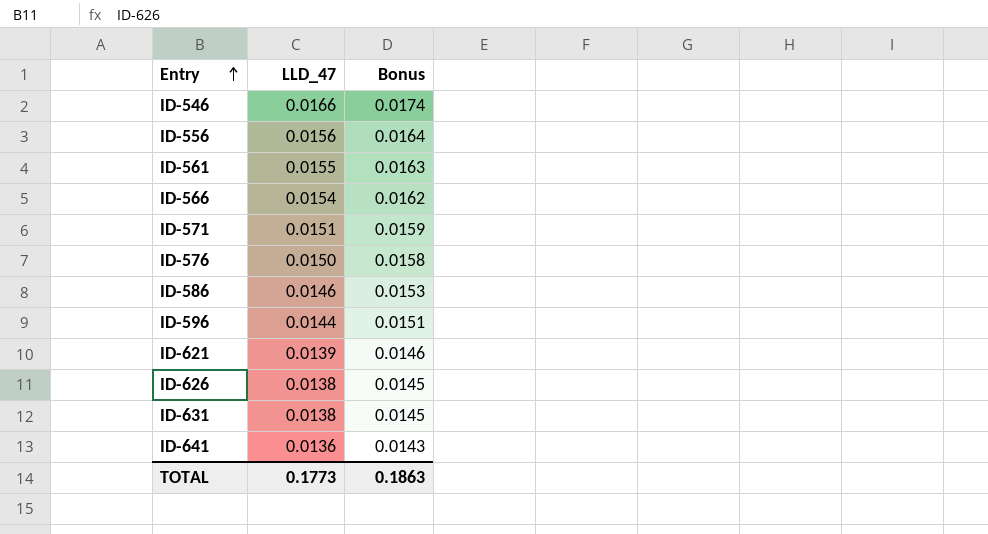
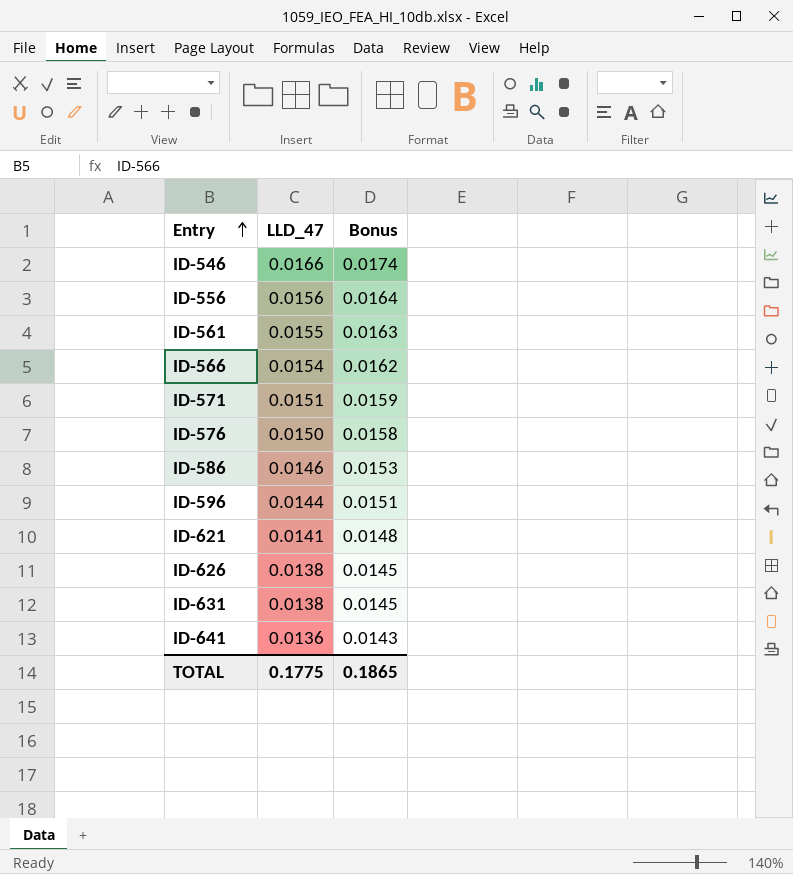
ID-621 | LLD_47: 0.0139 -> 0.0141
ID-621 | Bonus: 0.0146 -> 0.0148
TOTAL | LLD_47: 0.1773 -> 0.1775
TOTAL | Bonus: 0.1863 -> 0.1865

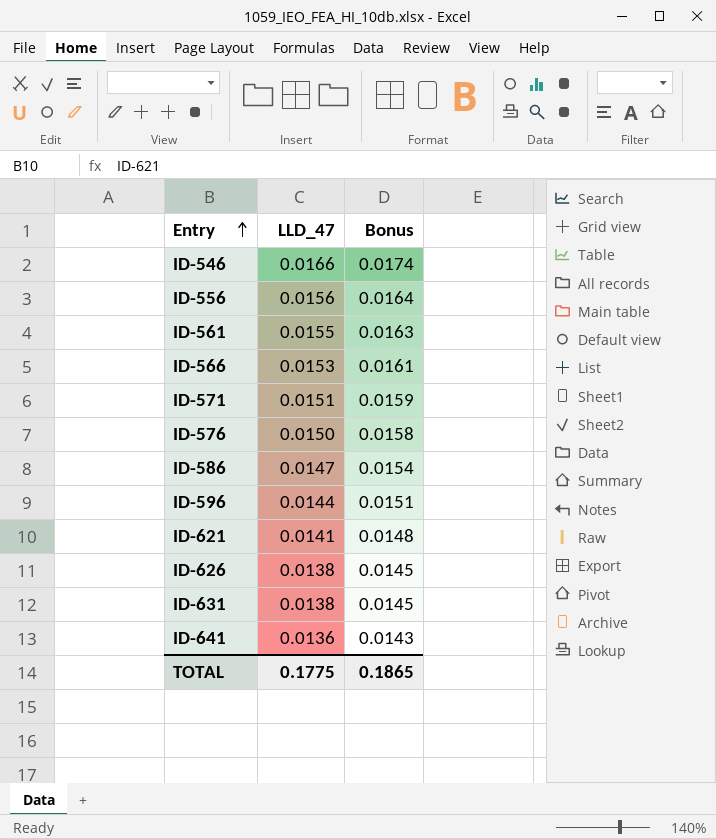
ID-566 | LLD_47: 0.0154 -> 0.0153
ID-566 | Bonus: 0.0162 -> 0.0161
ID-586 | LLD_47: 0.0146 -> 0.0147
ID-586 | Bonus: 0.0153 -> 0.0154

